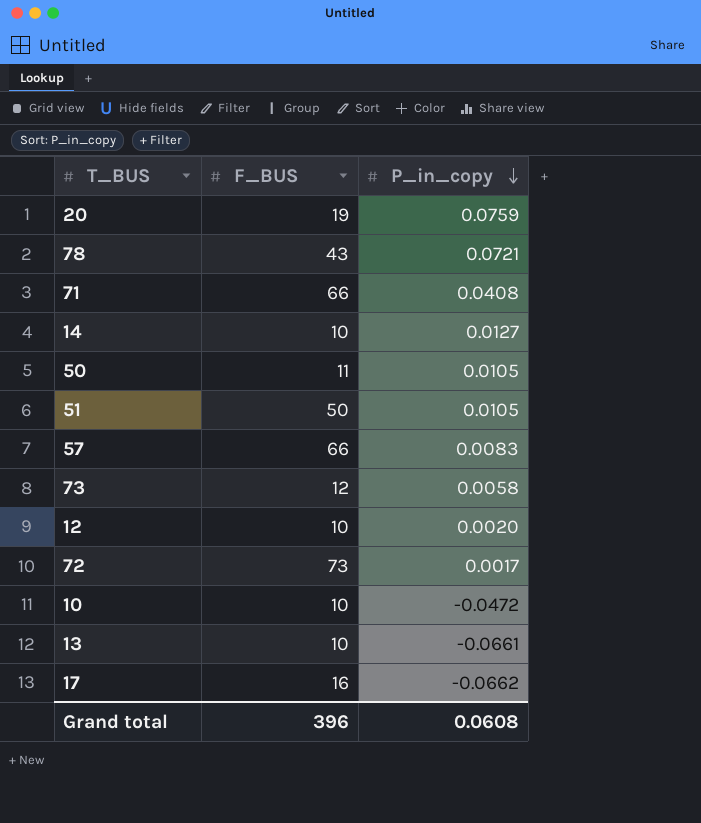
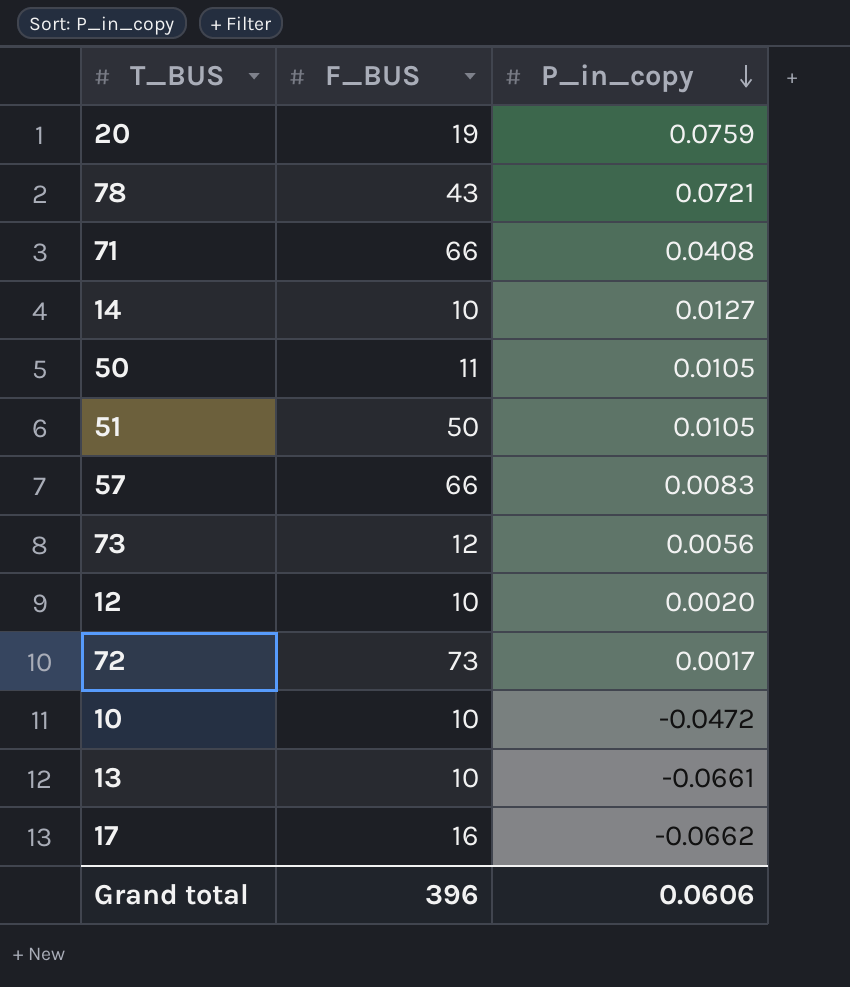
73 | P_in_copy: 0.0058 -> 0.0056
Grand total | P_in_copy: 0.0608 -> 0.0606

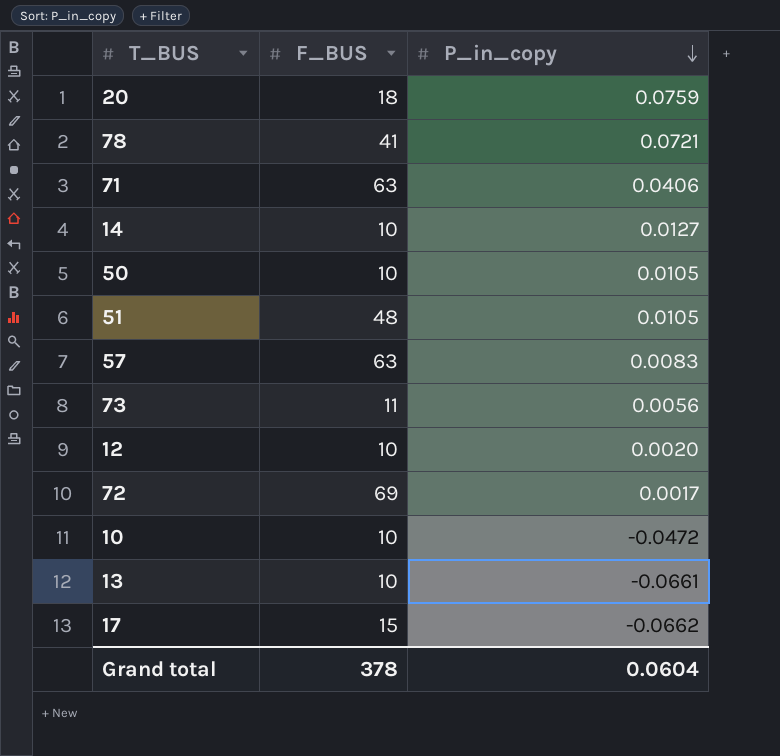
20 | F_BUS: 19 -> 18
78 | F_BUS: 43 -> 41
71 | F_BUS: 66 -> 63
71 | P_in_copy: 0.0408 -> 0.0406
50 | F_BUS: 11 -> 10
51 | F_BUS: 50 -> 48
57 | F_BUS: 66 -> 63
73 | F_BUS: 12 -> 11
72 | F_BUS: 73 -> 69
17 | F_BUS: 16 -> 15
Grand total | F_BUS: 396 -> 378
Grand total | P_in_copy: 0.0606 -> 0.0604

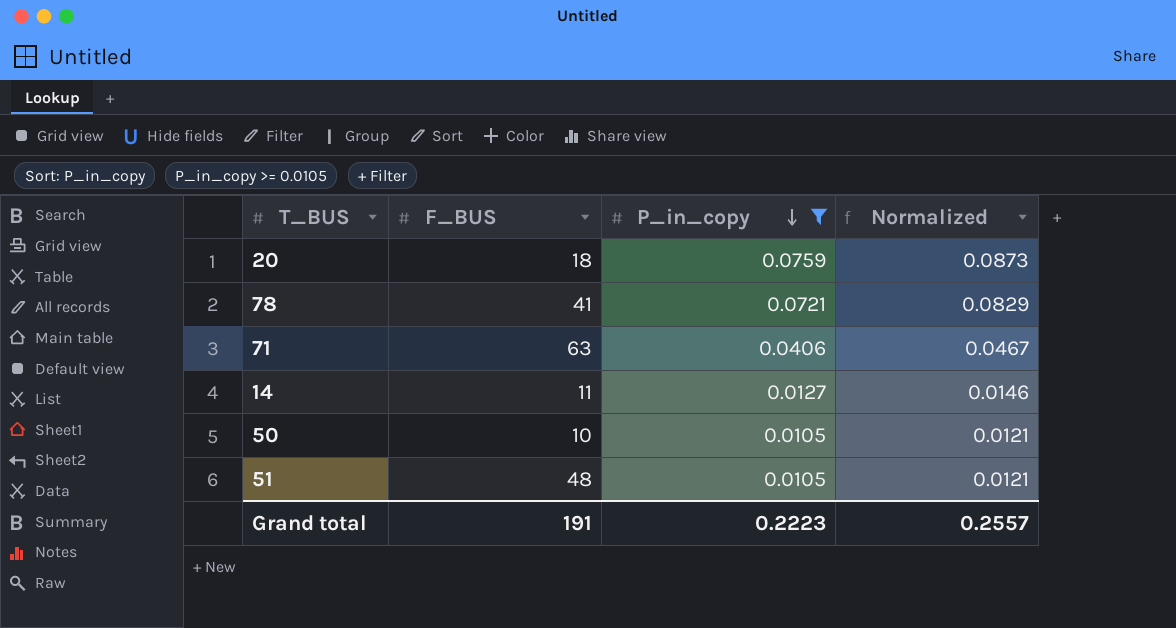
filter: none -> P_in_copy >= 0.0105
column Normalized | formula: none -> [P_in_copy] * 1.15
14 | F_BUS: 10 -> 11
Grand total | F_BUS: 378 -> 191
Grand total | P_in_copy: 0.0604 -> 0.2223

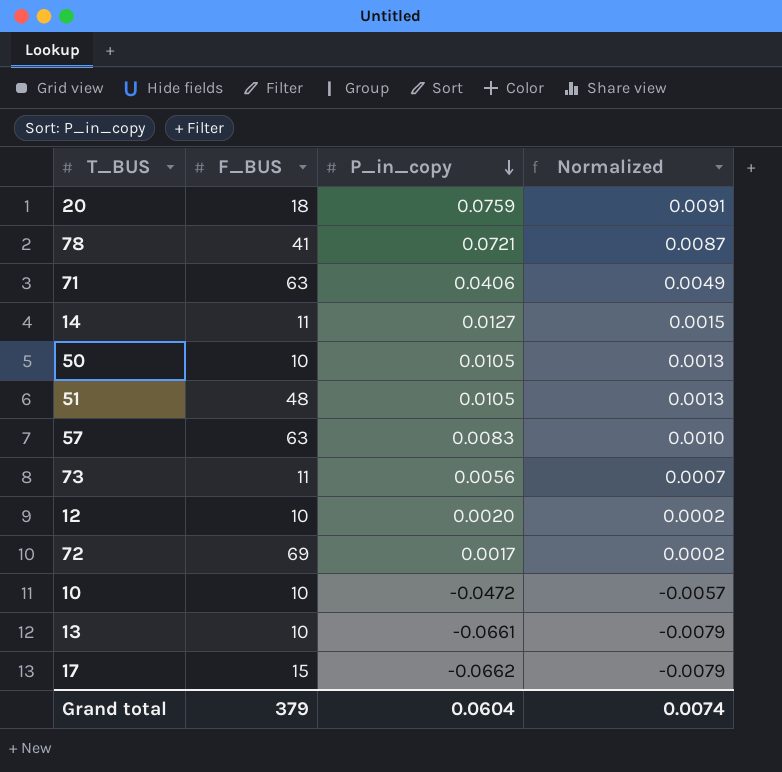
filter: P_in_copy >= 0.0105 -> none
column Normalized | formula: [P_in_copy] * 1.15 -> [P_in_copy] * 0.12
Grand total | F_BUS: 191 -> 379
Grand total | P_in_copy: 0.2223 -> 0.0604
Grand total | Normalized: 0.2557 -> 0.0074

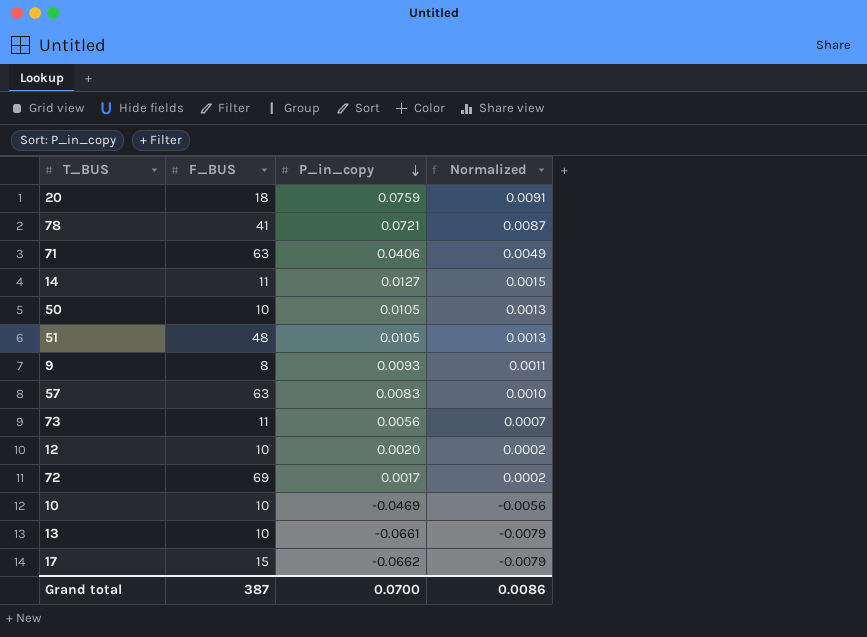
row 9: none -> 8 | 0.0093 | 0.0011
10 | P_in_copy: -0.0472 -> -0.0469
10 | Normalized: -0.0057 -> -0.0056
Grand total | F_BUS: 379 -> 387
Grand total | P_in_copy: 0.0604 -> 0.0700
Grand total | Normalized: 0.0074 -> 0.0086

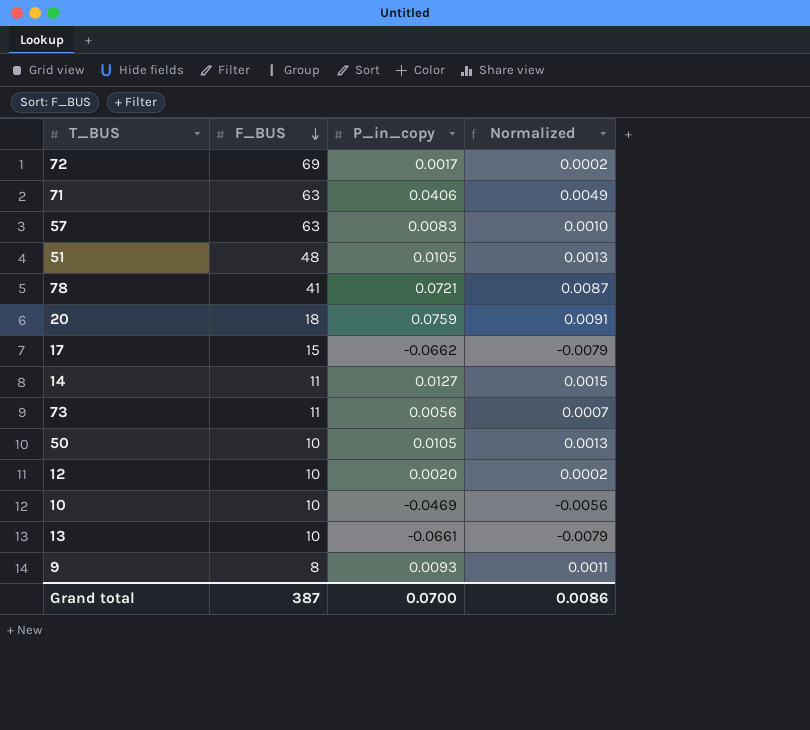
row order: P_in_copy descending -> F_BUS descending

